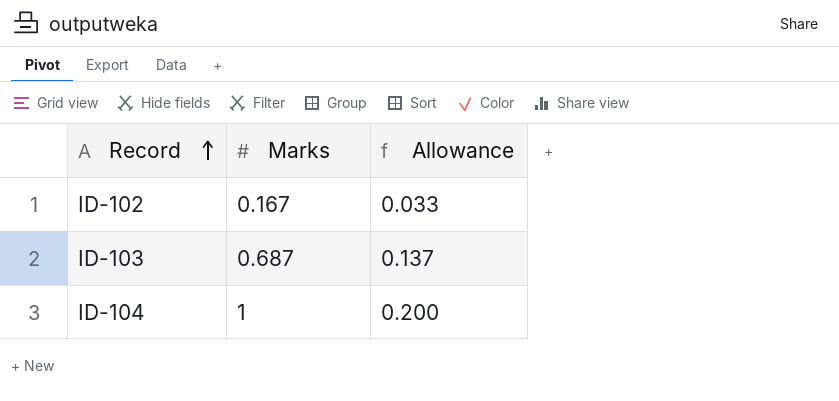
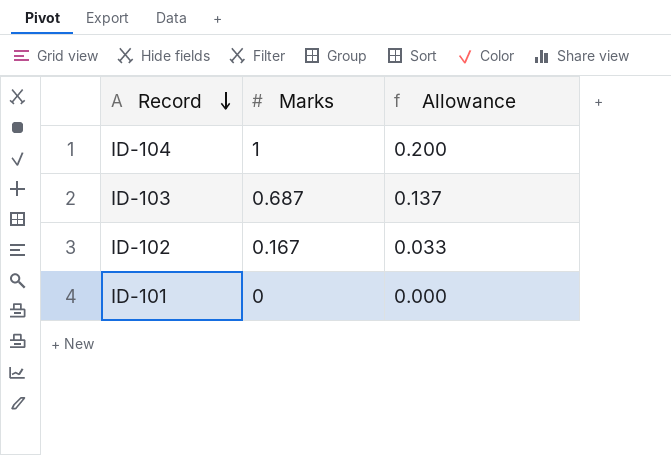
row order: Record ascending -> Record descending
row ID-101: none -> 0 | 0.000

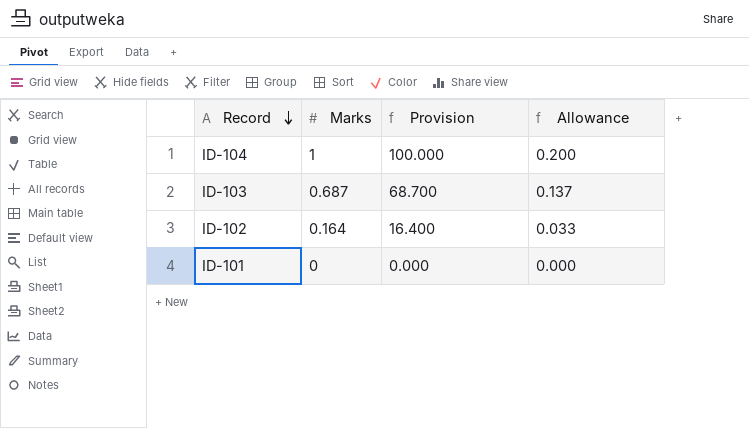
column Provision | formula: none -> [Marks] * 100
ID-102 | Marks: 0.167 -> 0.164

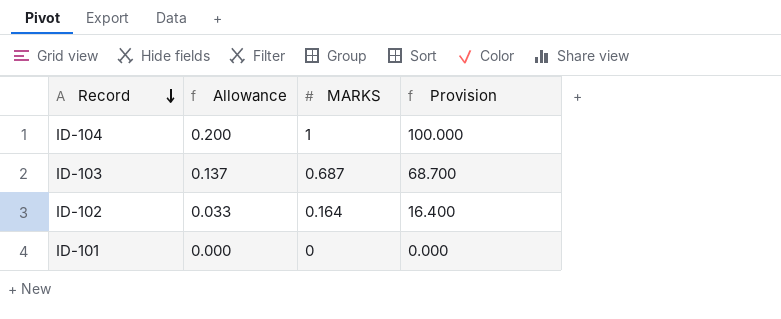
column Allowance | position: 4 -> 2
column name: Marks -> MARKS

